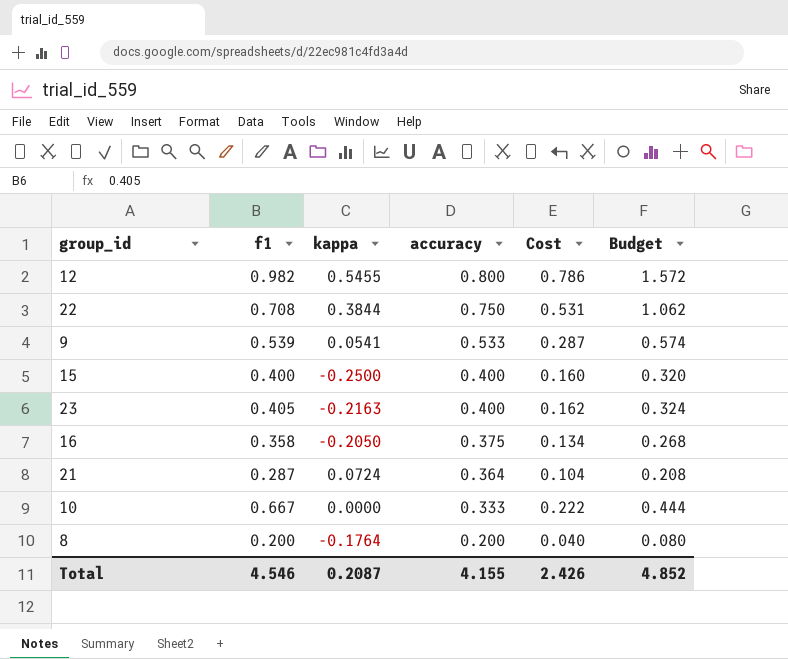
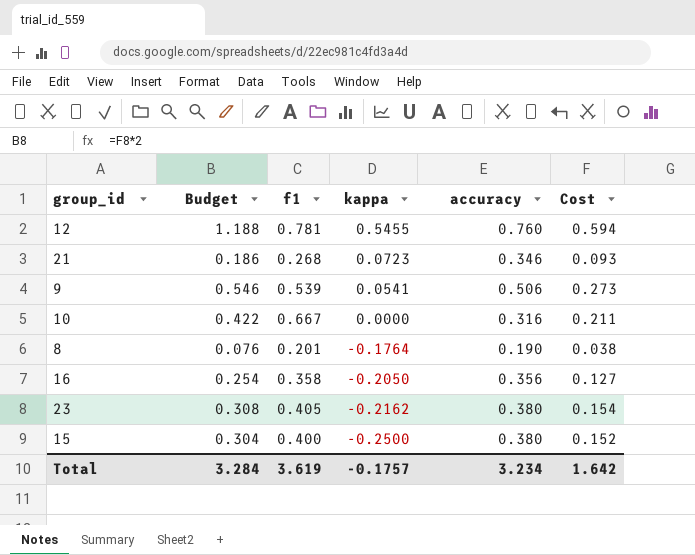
row order: accuracy descending -> kappa descending
column Budget | position: 6 -> 2
row 22: 0.708 | 0.3844 | 0.750 | 0.531 | 1.062 -> none
12 | Budget: 1.572 -> 1.188
12 | f1: 0.982 -> 0.781
12 | accuracy: 0.800 -> 0.760
12 | Cost: 0.786 -> 0.594
21 | Budget: 0.208 -> 0.186
21 | f1: 0.287 -> 0.268
21 | kappa: 0.0724 -> 0.0723
21 | accuracy: 0.364 -> 0.346
21 | Cost: 0.104 -> 0.093
9 | Budget: 0.574 -> 0.546
9 | accuracy: 0.533 -> 0.506
9 | Cost: 0.287 -> 0.273
10 | Budget: 0.444 -> 0.422
10 | accuracy: 0.333 -> 0.316
10 | Cost: 0.222 -> 0.211
8 | Budget: 0.080 -> 0.076
8 | f1: 0.200 -> 0.201
8 | accuracy: 0.200 -> 0.190
8 | Cost: 0.040 -> 0.038
16 | Budget: 0.268 -> 0.254
16 | accuracy: 0.375 -> 0.356
16 | Cost: 0.134 -> 0.127
23 | Budget: 0.324 -> 0.308
23 | kappa: -0.2163 -> -0.2162
23 | accuracy: 0.400 -> 0.380
23 | Cost: 0.162 -> 0.154
15 | Budget: 0.320 -> 0.304
15 | accuracy: 0.400 -> 0.380
15 | Cost: 0.160 -> 0.152
Total | Budget: 4.852 -> 3.284
Total | f1: 4.546 -> 3.619
Total | kappa: 0.2087 -> -0.1757
Total | accuracy: 4.155 -> 3.234
Total | Cost: 2.426 -> 1.642

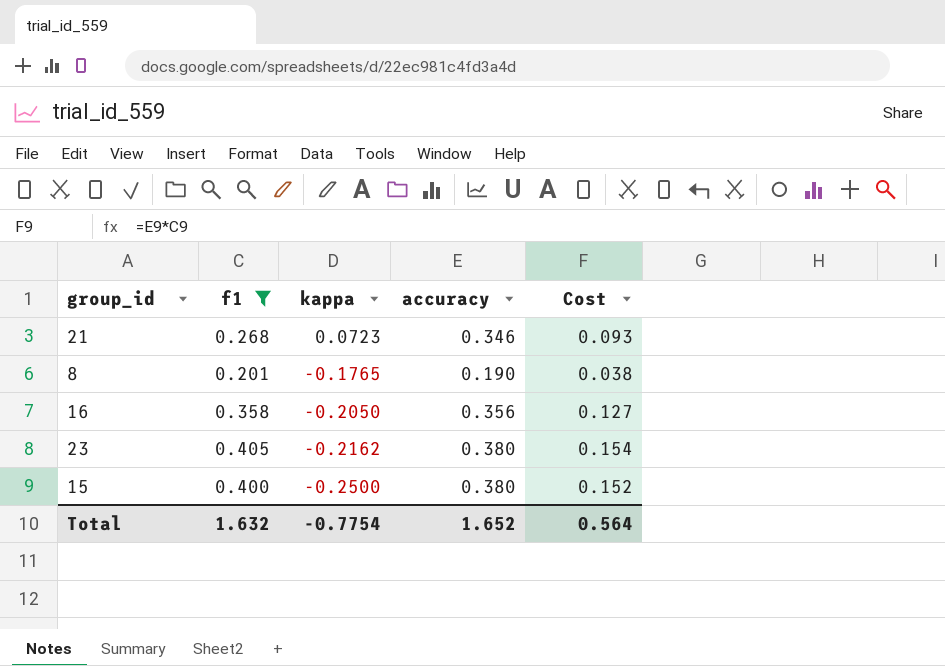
filter: none -> f1 <= 0.405
column Budget | formula: [Cost] * 2 -> none
8 | kappa: -0.1764 -> -0.1765
Total | f1: 3.619 -> 1.632
Total | kappa: -0.1757 -> -0.7754
Total | accuracy: 3.234 -> 1.652
Total | Cost: 1.642 -> 0.564

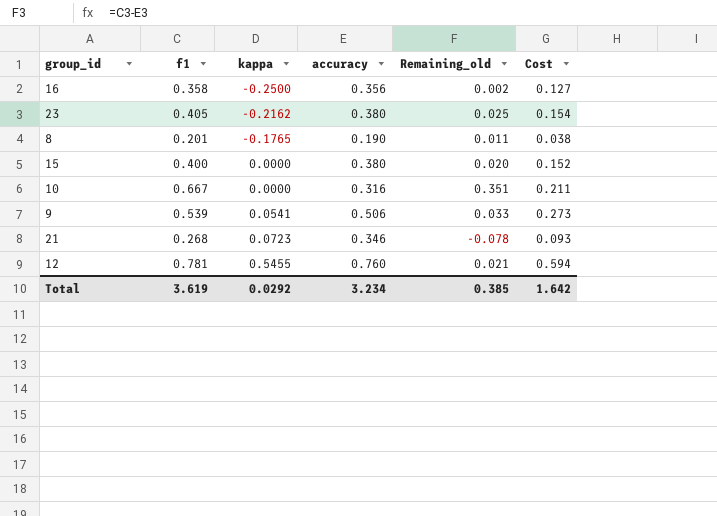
filter: f1 <= 0.405 -> none
row order: kappa descending -> kappa ascending
column Remaining_old | formula: none -> [f1] - [accuracy]
16 | kappa: -0.2050 -> -0.2500
15 | kappa: -0.2500 -> 0.0000
Total | f1: 1.632 -> 3.619
Total | kappa: -0.7754 -> 0.0292
Total | accuracy: 1.652 -> 3.234
Total | Cost: 0.564 -> 1.642

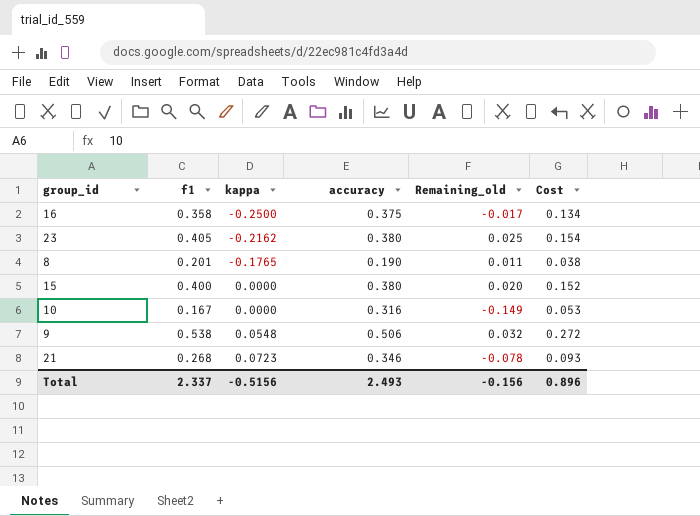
row 12: 0.781 | 0.5455 | 0.760 | 0.021 | 0.594 -> none
16 | accuracy: 0.356 -> 0.375
16 | Remaining_old: 0.002 -> -0.017
16 | Cost: 0.127 -> 0.134
10 | f1: 0.667 -> 0.167
10 | Remaining_old: 0.351 -> -0.149
10 | Cost: 0.211 -> 0.053
9 | f1: 0.539 -> 0.538
9 | kappa: 0.0541 -> 0.0548
9 | Remaining_old: 0.033 -> 0.032
9 | Cost: 0.273 -> 0.272
Total | f1: 3.619 -> 2.337
Total | kappa: 0.0292 -> -0.5156
Total | accuracy: 3.234 -> 2.493
Total | Remaining_old: 0.385 -> -0.156
Total | Cost: 1.642 -> 0.896

